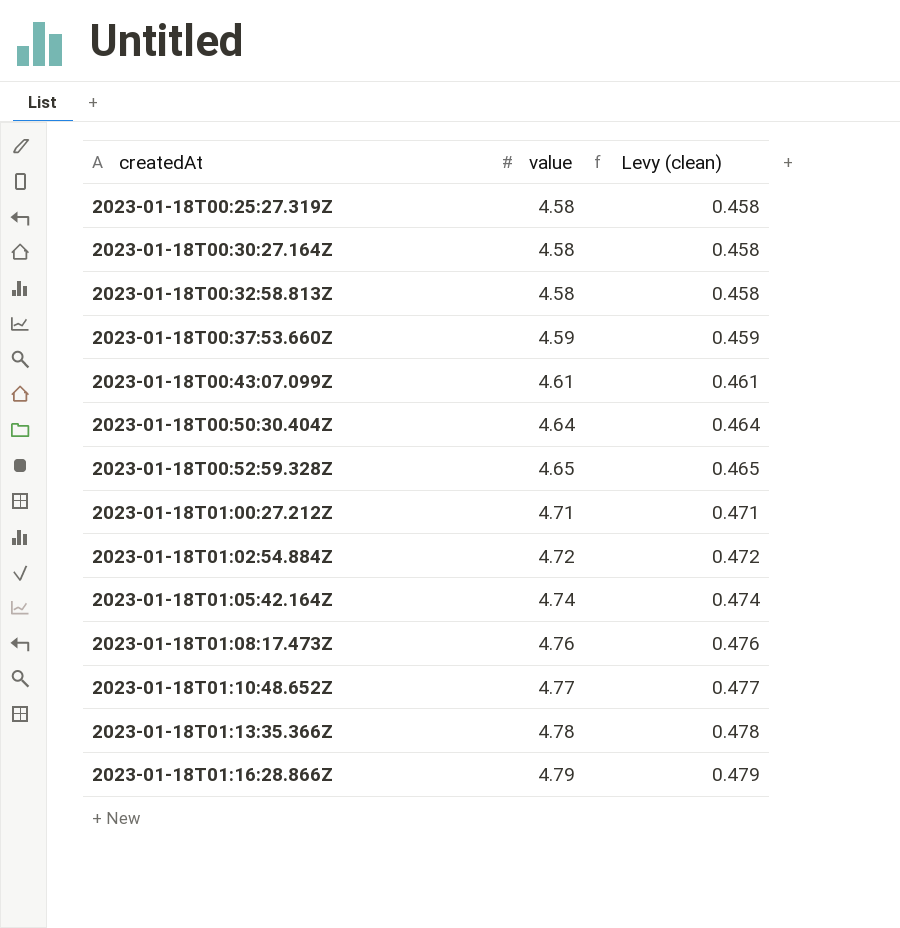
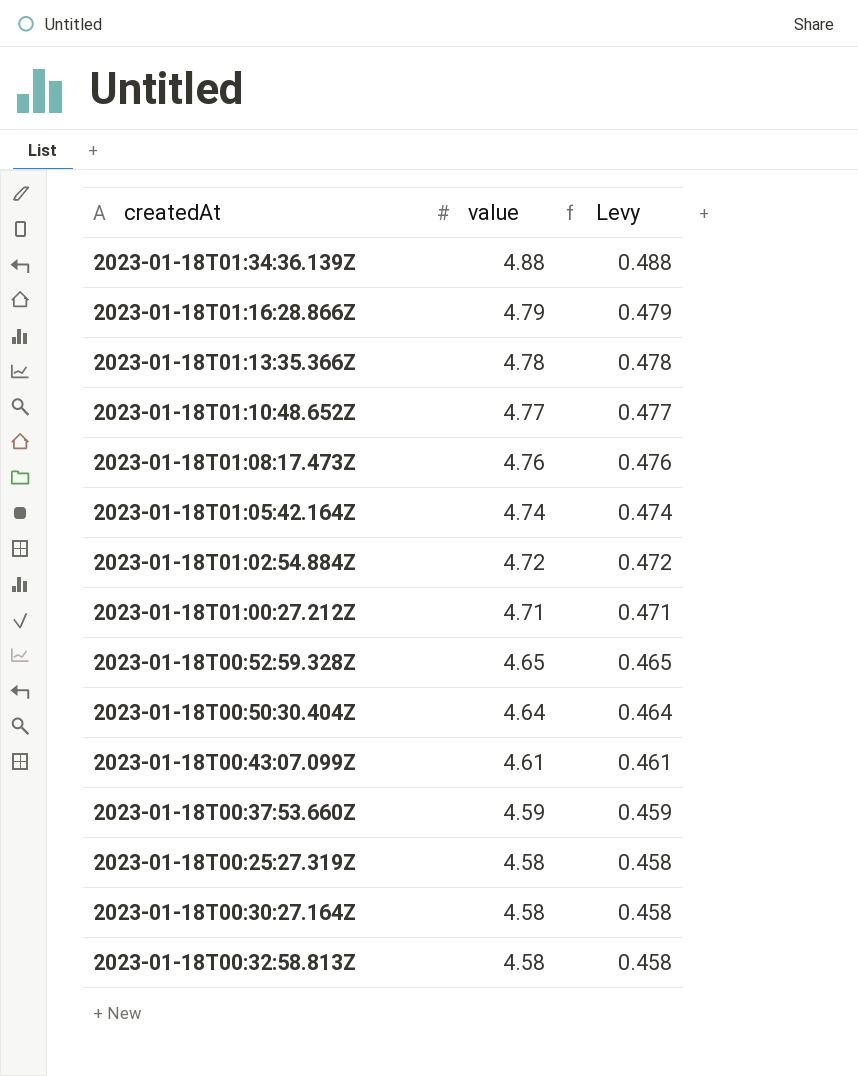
row order: createdAt ascending -> value descending
column name: Levy (clean) -> Levy
row 2023-01-18T01:34:36.139Z: none -> 4.88 | 0.488

